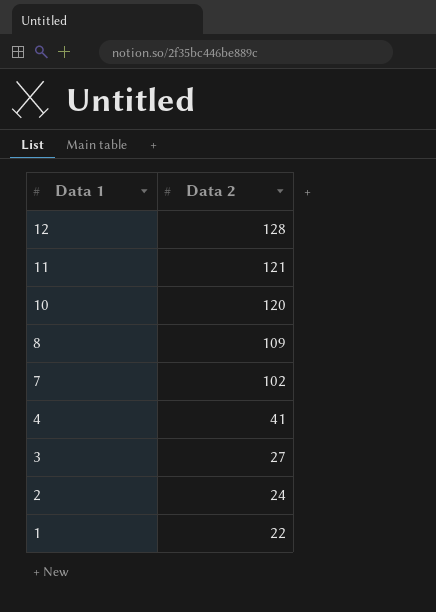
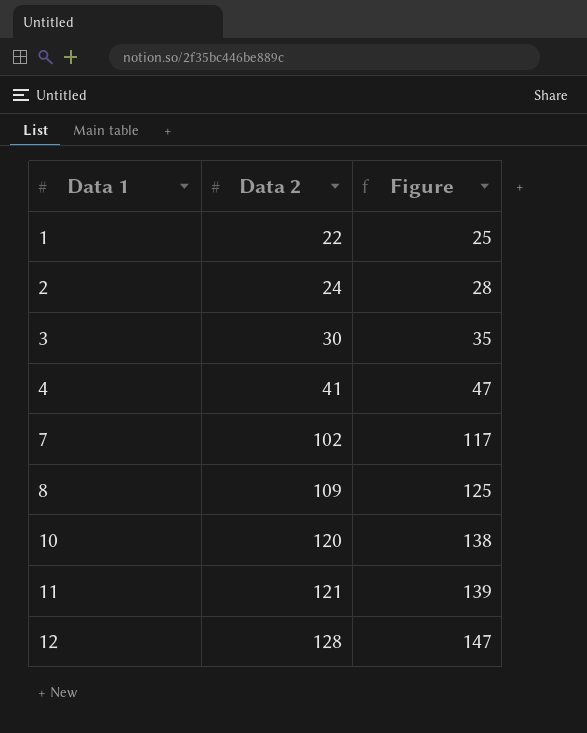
row order: Data 1 descending -> Data 1 ascending
column Figure | formula: none -> [Data 2] * 1.15
3 | Data 2: 27 -> 30

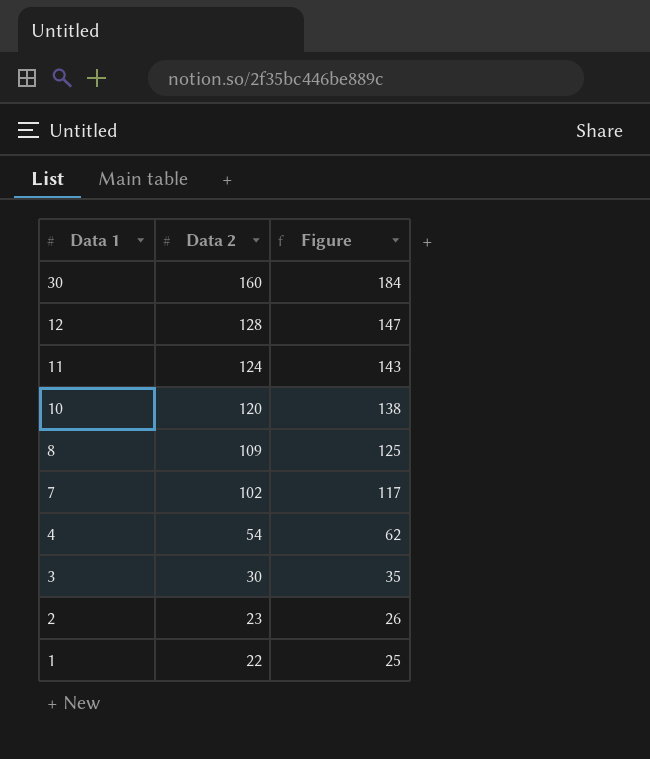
row order: Data 1 ascending -> Data 1 descending
row 30: none -> 160 | 184
11 | Data 2: 121 -> 124
11 | Figure: 139 -> 143
4 | Data 2: 41 -> 54
4 | Figure: 47 -> 62
2 | Data 2: 24 -> 23
2 | Figure: 28 -> 26

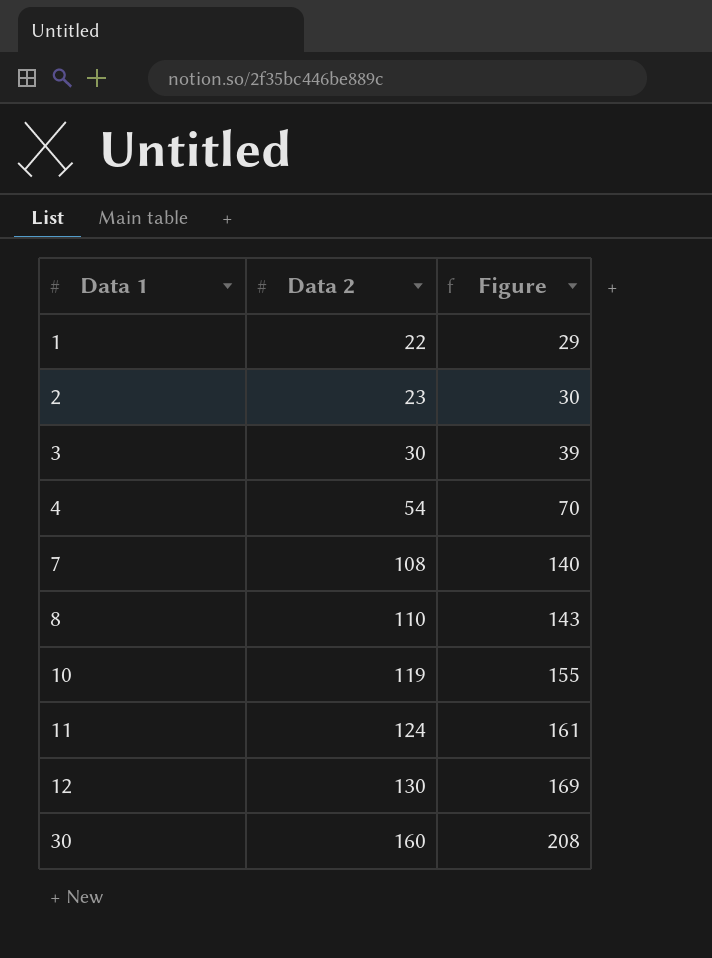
row order: Data 1 descending -> Data 1 ascending
column Figure | formula: [Data 2] * 1.15 -> [Data 2] * 1.3
7 | Data 2: 102 -> 108
8 | Data 2: 109 -> 110
10 | Data 2: 120 -> 119
12 | Data 2: 128 -> 130

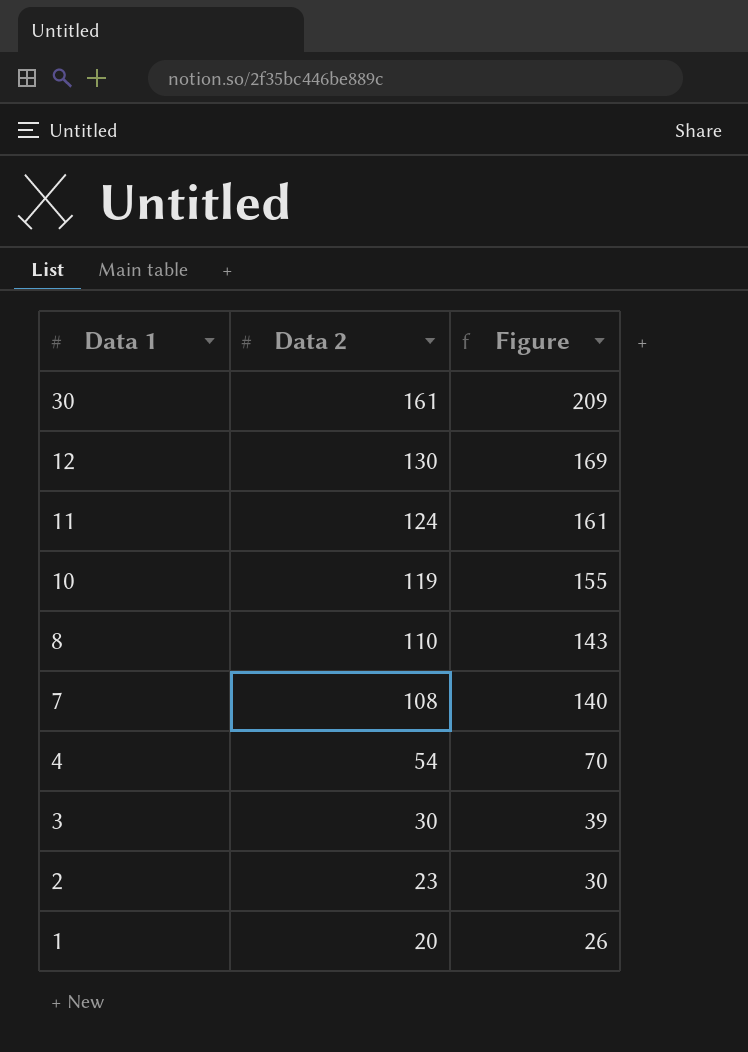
row order: Data 1 ascending -> Data 1 descending
30 | Data 2: 160 -> 161
30 | Figure: 208 -> 209
1 | Data 2: 22 -> 20
1 | Figure: 29 -> 26

